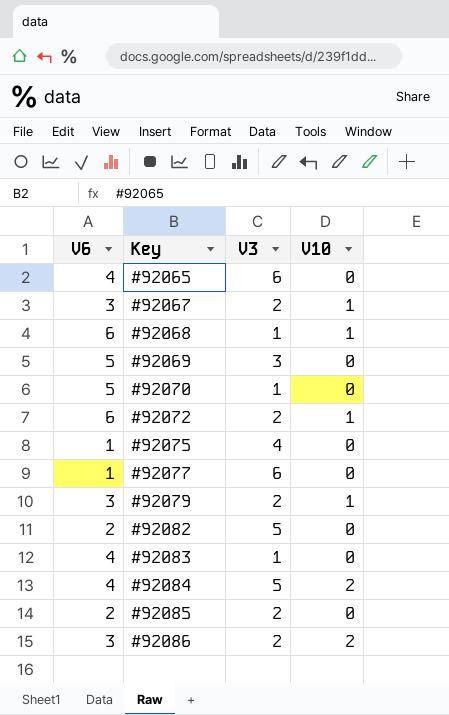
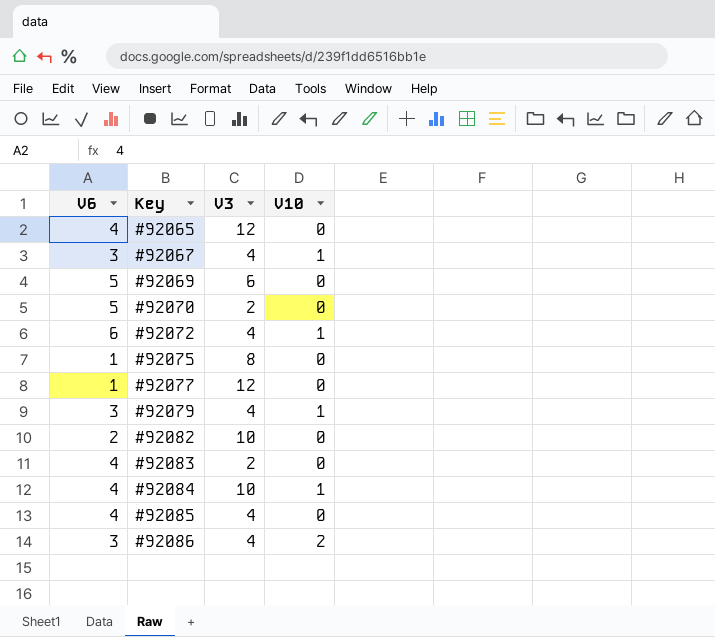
row #92068: 6 | 1 | 1 -> none
#92065 | V3: 6 -> 12
#92067 | V3: 2 -> 4
#92069 | V3: 3 -> 6
#92070 | V3: 1 -> 2
#92072 | V3: 2 -> 4
#92075 | V3: 4 -> 8
#92077 | V3: 6 -> 12
#92079 | V3: 2 -> 4
#92082 | V3: 5 -> 10
#92083 | V3: 1 -> 2
#92084 | V3: 5 -> 10
#92084 | V10: 2 -> 1
#92085 | V6: 2 -> 4
#92085 | V3: 2 -> 4
#92086 | V3: 2 -> 4

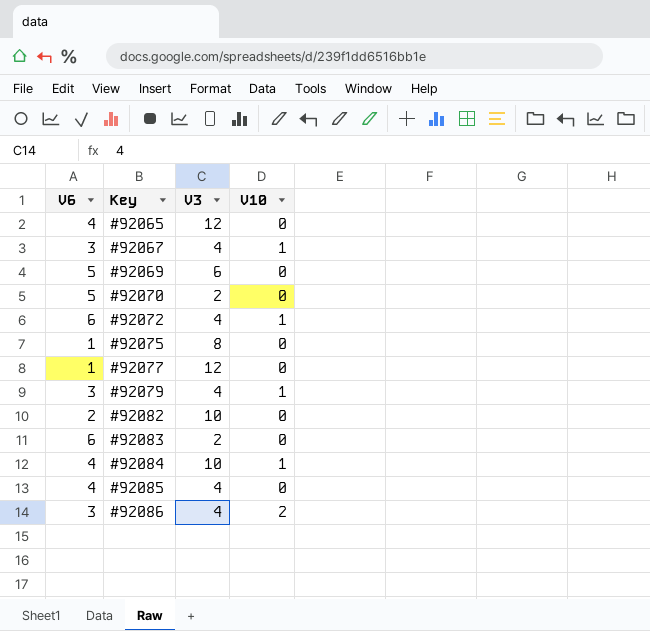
#92083 | V6: 4 -> 6

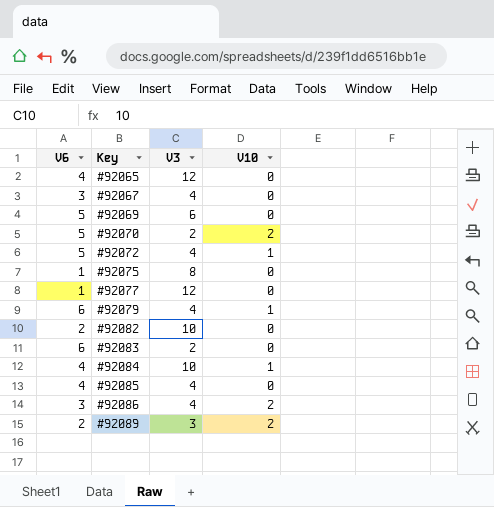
#92067 | V10: 1 -> 0
#92070 | V10: 0 -> 2
#92072 | V6: 6 -> 5
#92079 | V6: 3 -> 6
row #92089: none -> 2 | 3 | 2

